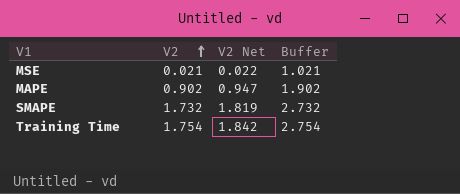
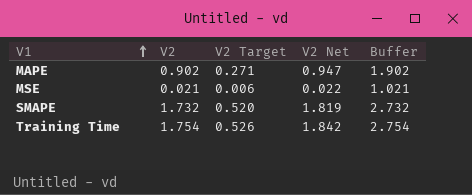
row order: V2 ascending -> V1 ascending
column V2 Target | formula: none -> [V2] * 0.3

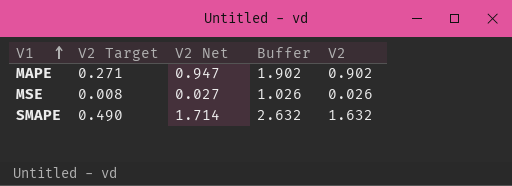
column V2 | position: 2 -> 5
row Training Time: 1.754 | 0.526 | 1.842 | 2.754 -> none
MSE | V2 Target: 0.006 -> 0.008
MSE | V2 Net: 0.022 -> 0.027
MSE | Buffer: 1.021 -> 1.026
MSE | V2: 0.021 -> 0.026
SMAPE | V2 Target: 0.520 -> 0.490
SMAPE | V2 Net: 1.819 -> 1.714
SMAPE | Buffer: 2.732 -> 2.632
SMAPE | V2: 1.732 -> 1.632

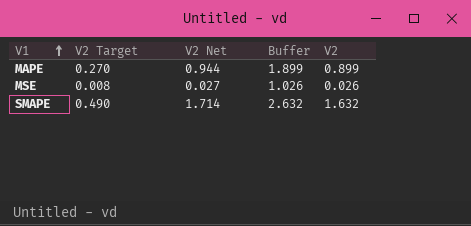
MAPE | V2 Target: 0.271 -> 0.270
MAPE | V2 Net: 0.947 -> 0.944
MAPE | Buffer: 1.902 -> 1.899
MAPE | V2: 0.902 -> 0.899

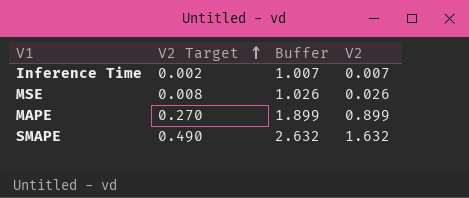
row order: V1 ascending -> V2 Target ascending
column V2 Net | formula: [V2] * 1.05 -> none
row Inference Time: none -> 0.002 | 1.007 | 0.007

